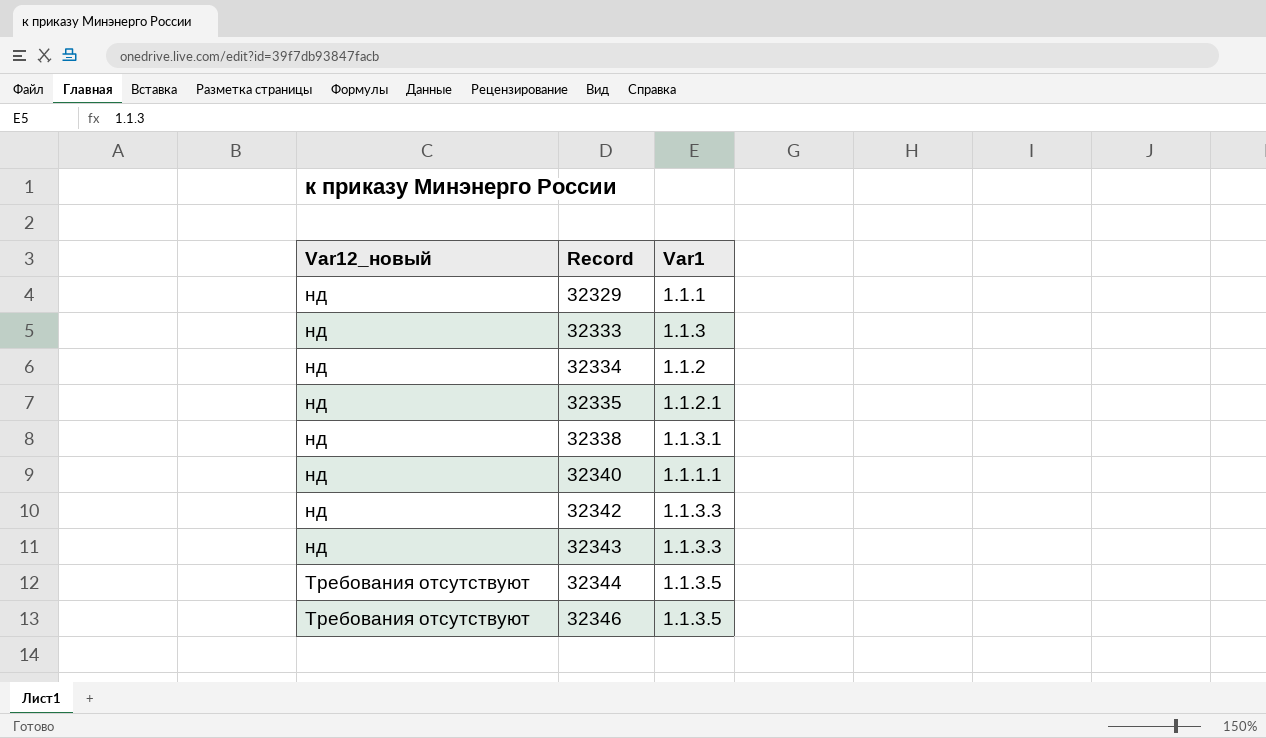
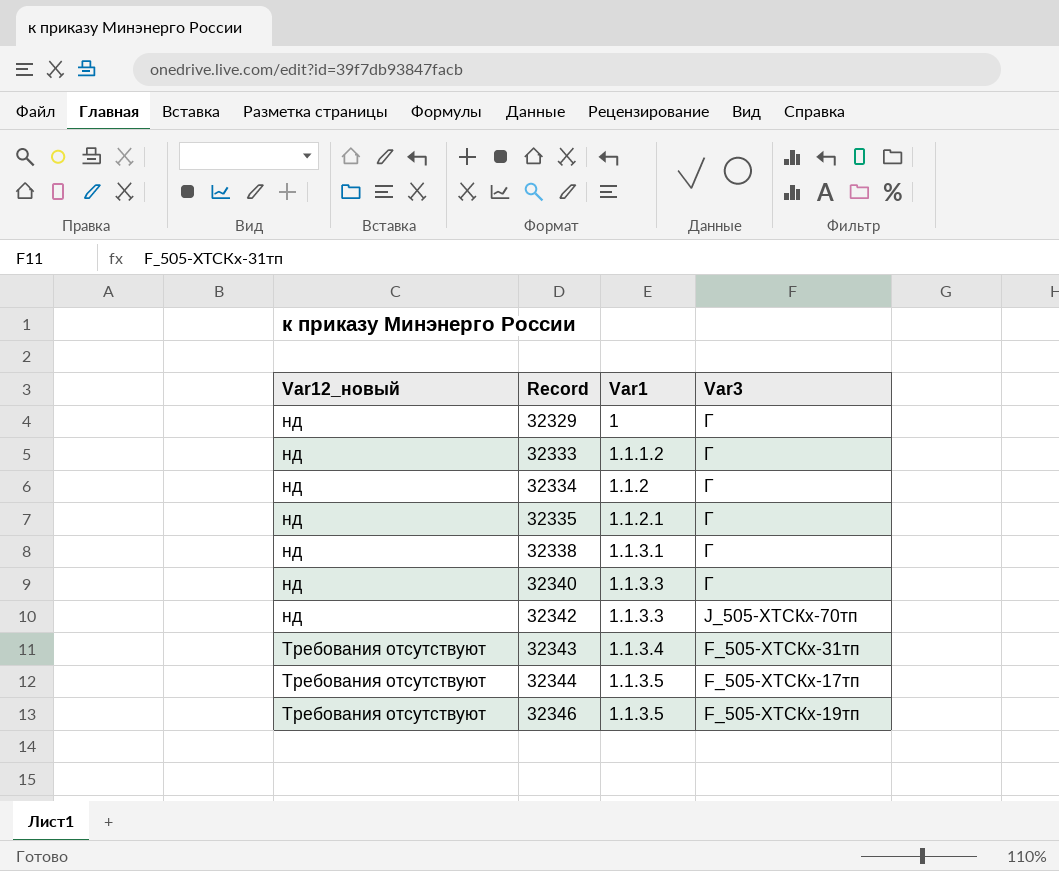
column Var3 | position: none -> 4
32329 | Var1: 1.1.1 -> 1
32333 | Var1: 1.1.3 -> 1.1.1.2
32340 | Var1: 1.1.1.1 -> 1.1.3.3
32343 | Var12_новый: нд -> Требования отсутствуют
32343 | Var1: 1.1.3.3 -> 1.1.3.4

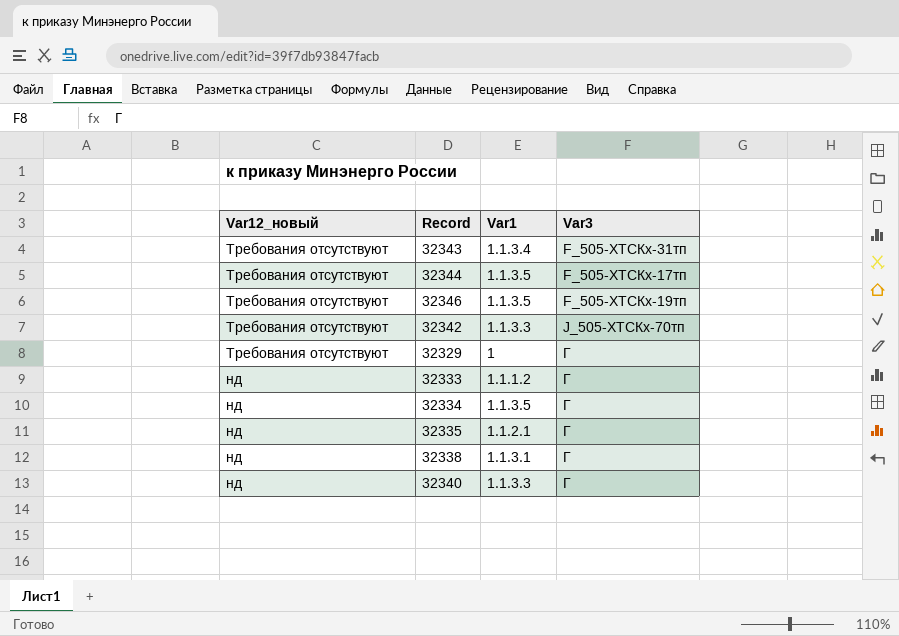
row order: Var12_новый ascending -> Var12_новый descending
32342 | Var12_новый: нд -> Требования отсутствуют
32329 | Var12_новый: нд -> Требования отсутствуют
32334 | Var1: 1.1.2 -> 1.1.3.5

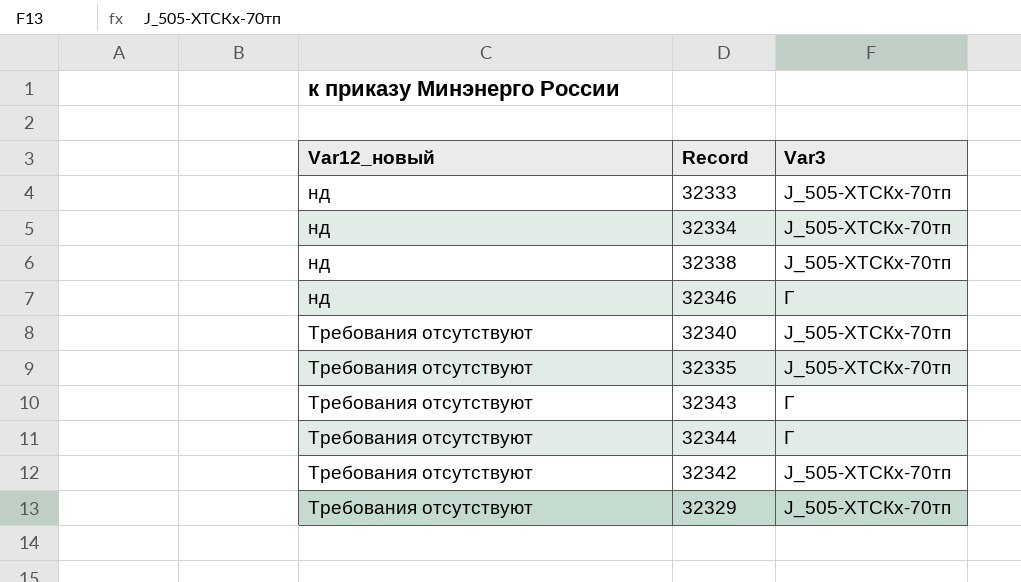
row order: Var12_новый descending -> Var12_новый ascending
column Var1 | position: 3 -> none
32333 | Var3: Г -> J_505-ХТСКх-70тп
32334 | Var3: Г -> J_505-ХТСКх-70тп
32338 | Var3: Г -> J_505-ХТСКх-70тп
32346 | Var12_новый: Требования отсутствуют -> нд
32346 | Var3: F_505-ХТСКх-19тп -> Г
32340 | Var12_новый: нд -> Требования отсутствуют
32340 | Var3: Г -> J_505-ХТСКх-70тп
32335 | Var12_новый: нд -> Требования отсутствуют
32335 | Var3: Г -> J_505-ХТСКх-70тп
32343 | Var3: F_505-ХТСКх-31тп -> Г
32344 | Var3: F_505-ХТСКх-17тп -> Г
32329 | Var3: Г -> J_505-ХТСКх-70тп

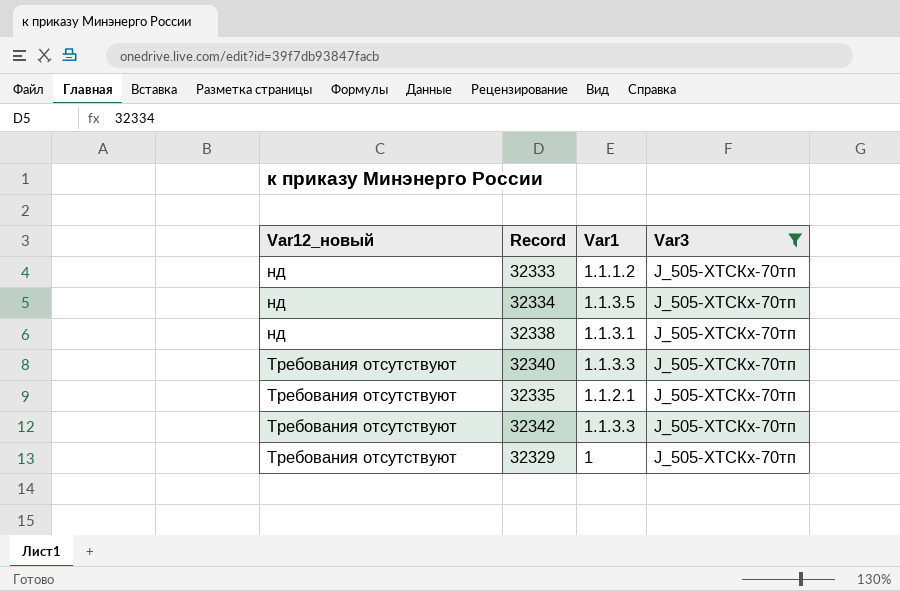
filter: none -> Var3 = J_505-ХТСКх-70тп
column Var1 | position: none -> 3

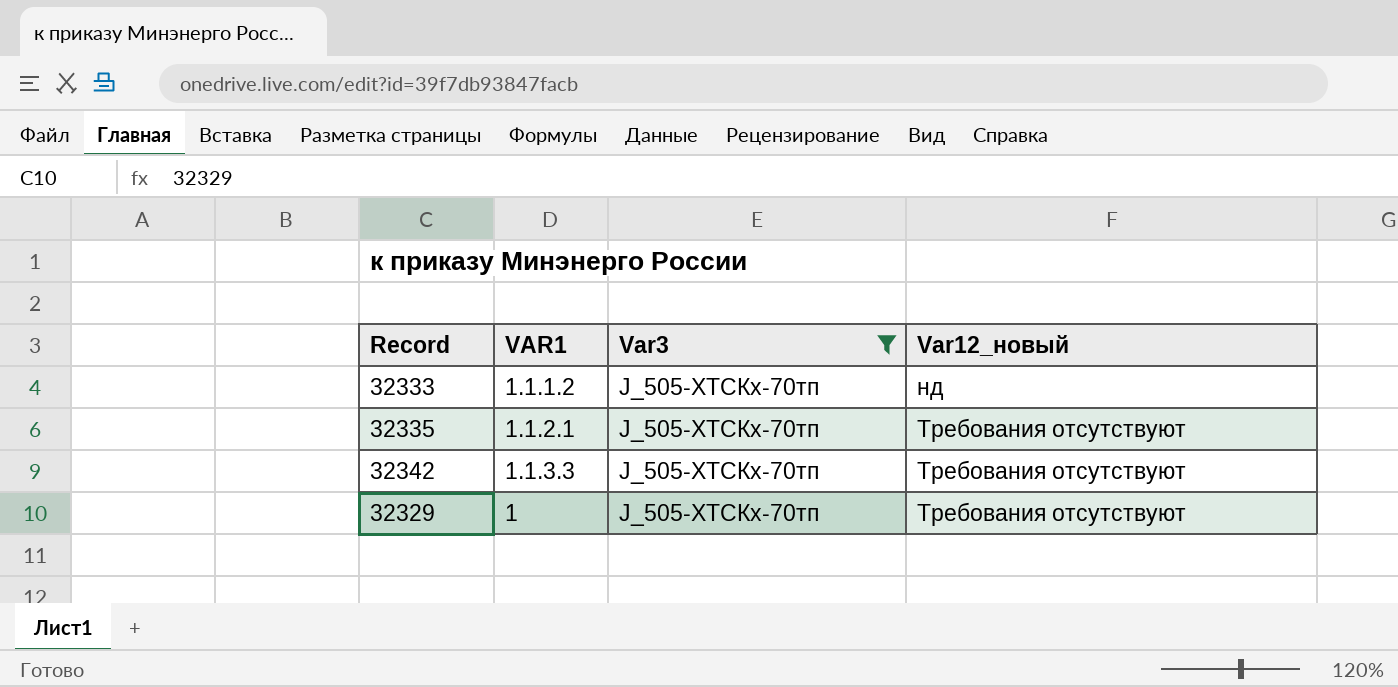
column name: Var1 -> VAR1
column Var12_новый | position: 1 -> 4
row 32334: нд | 1.1.3.5 | J_505-ХТСКх-70тп -> none
row 32338: нд | 1.1.3.1 | J_505-ХТСКх-70тп -> none
row 32340: Требования отсутствуют | 1.1.3.3 | J_505-ХТСКх-70тп -> none

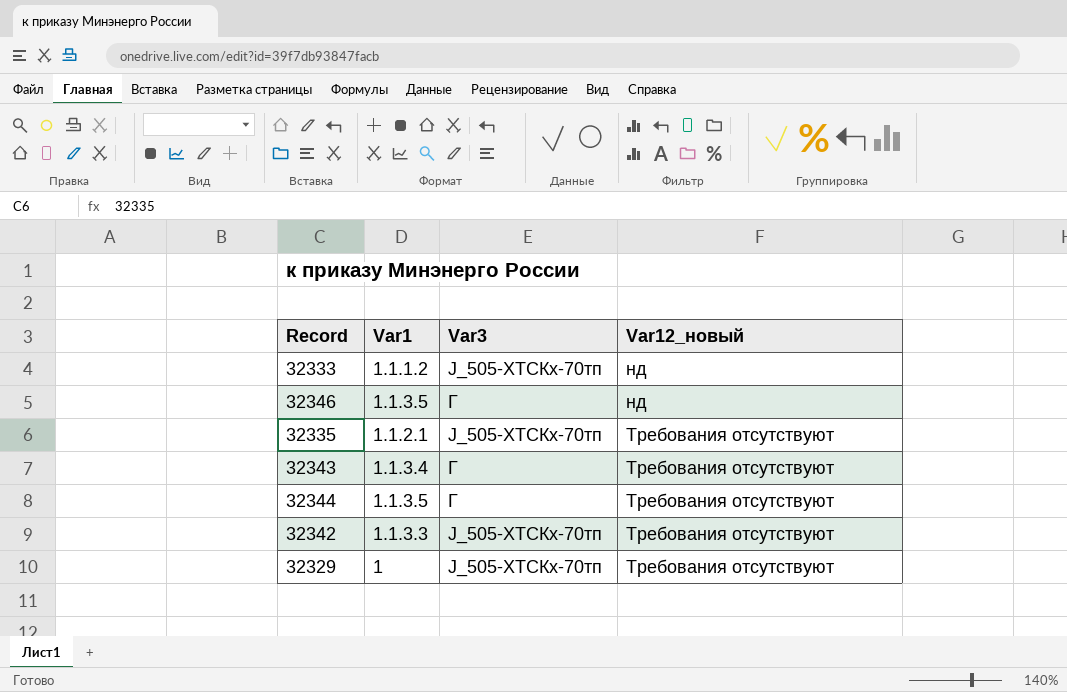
filter: Var3 = J_505-ХТСКх-70тп -> none
column name: VAR1 -> Var1

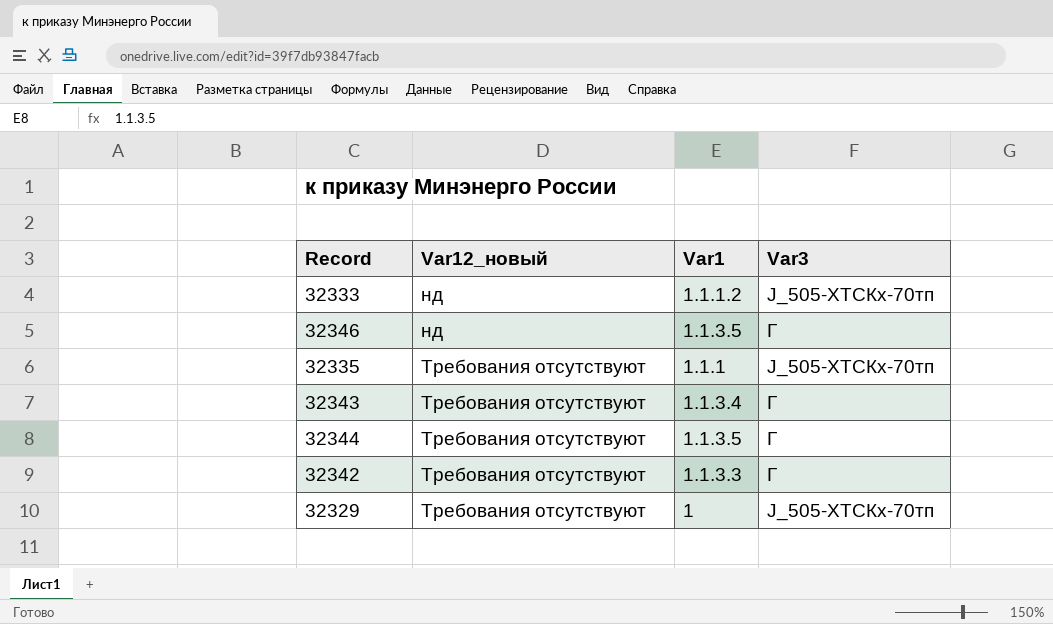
column Var12_новый | position: 4 -> 2
32335 | Var1: 1.1.2.1 -> 1.1.1
32342 | Var3: J_505-ХТСКх-70тп -> Г

